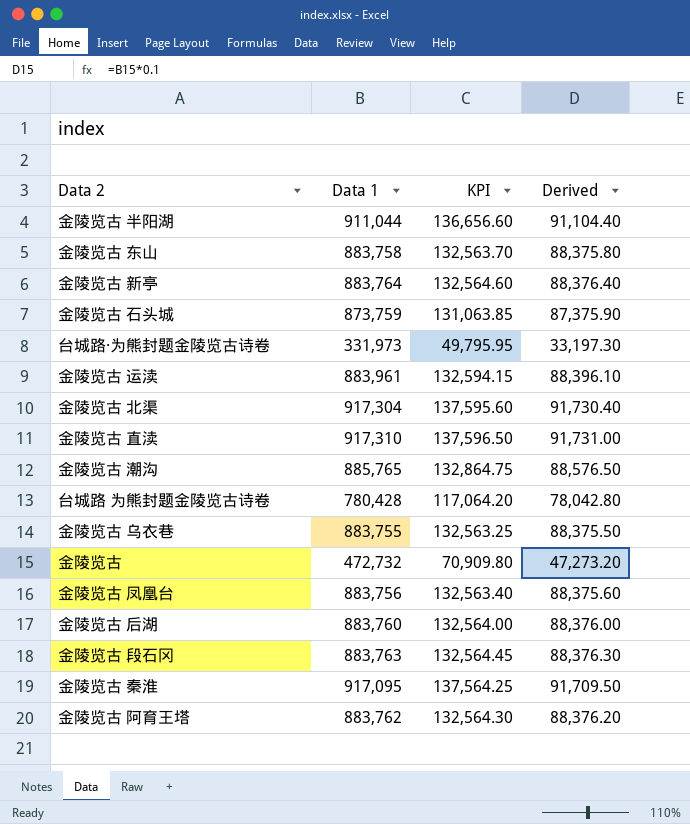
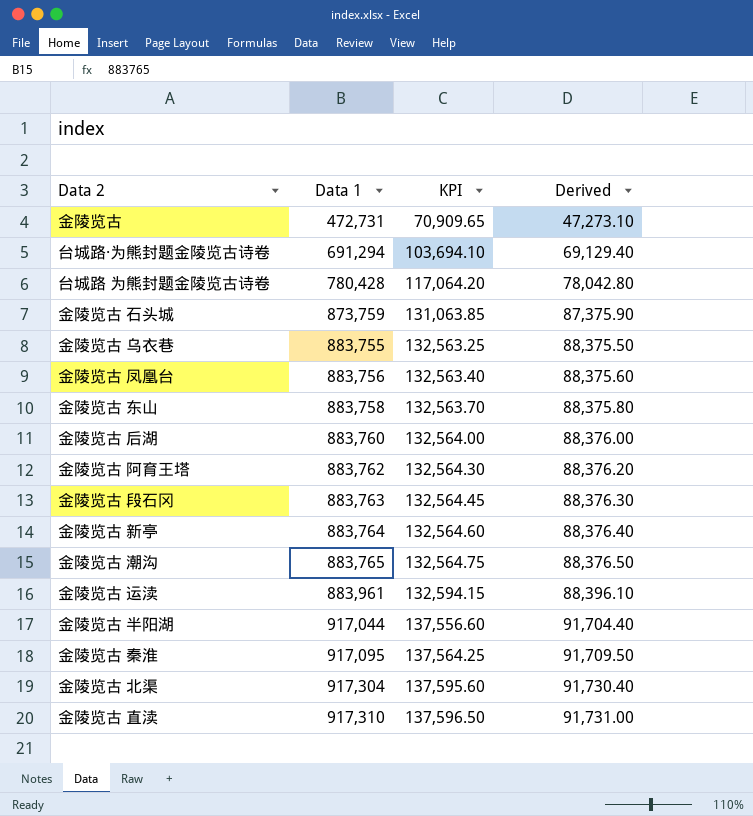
row order: none -> Data 1 ascending
金陵览古 | Data 1: 472,732 -> 472,731
金陵览古 | KPI: 70,909.80 -> 70,909.65
金陵览古 | Derived: 47,273.20 -> 47,273.10
台城路·为熊封题金陵览古诗卷 | Data 1: 331,973 -> 691,294
台城路·为熊封题金陵览古诗卷 | KPI: 49,795.95 -> 103,694.10
台城路·为熊封题金陵览古诗卷 | Derived: 33,197.30 -> 69,129.40
金陵览古 潮沟 | Data 1: 885,765 -> 883,765
金陵览古 潮沟 | KPI: 132,864.75 -> 132,564.75
金陵览古 潮沟 | Derived: 88,576.50 -> 88,376.50
金陵览古 半阳湖 | Data 1: 911,044 -> 917,044
金陵览古 半阳湖 | KPI: 136,656.60 -> 137,556.60
金陵览古 半阳湖 | Derived: 91,104.40 -> 91,704.40

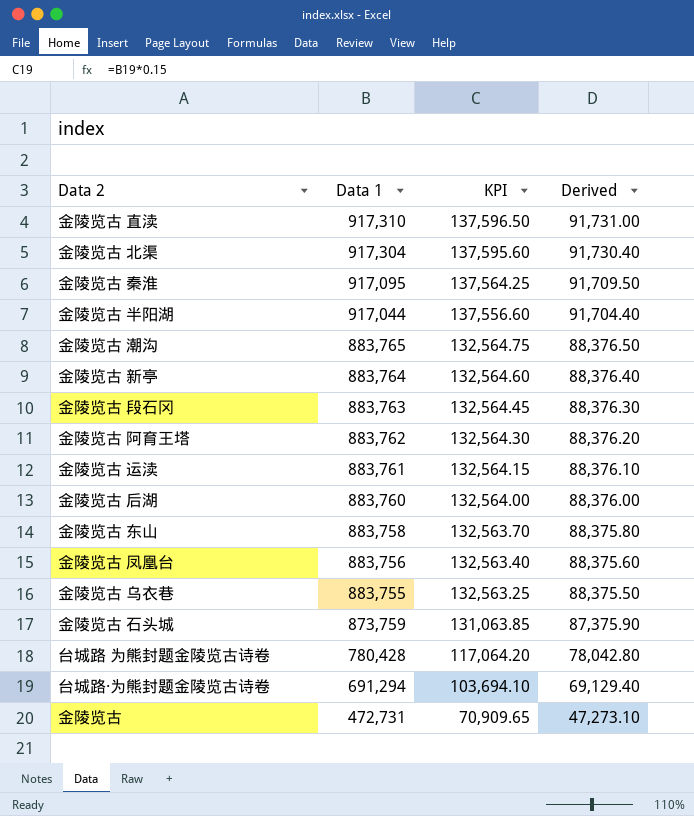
row order: Data 1 ascending -> Data 1 descending
金陵览古 运渎 | Data 1: 883,961 -> 883,761
金陵览古 运渎 | KPI: 132,594.15 -> 132,564.15
金陵览古 运渎 | Derived: 88,396.10 -> 88,376.10

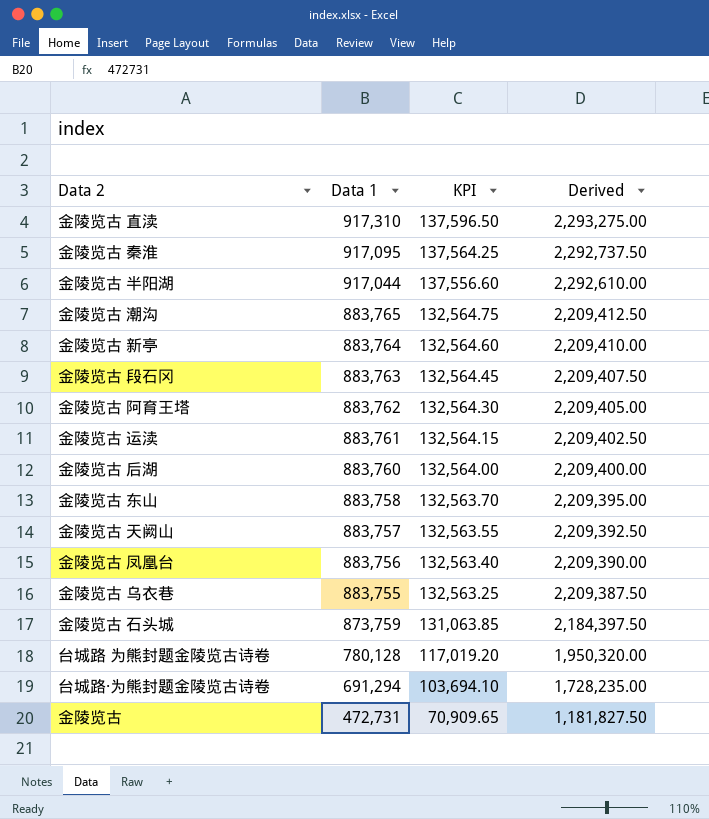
column Derived | formula: [Data 1] * 0.1 -> [Data 1] * 2.5
row 金陵览古 北渠: 917,304 | 137,595.60 | 91,730.40 -> none
row 金陵览古 天阙山: none -> 883,757 | 132,563.55 | 2,209,392.50
台城路 为熊封题金陵览古诗卷 | Data 1: 780,428 -> 780,128
台城路 为熊封题金陵览古诗卷 | KPI: 117,064.20 -> 117,019.20

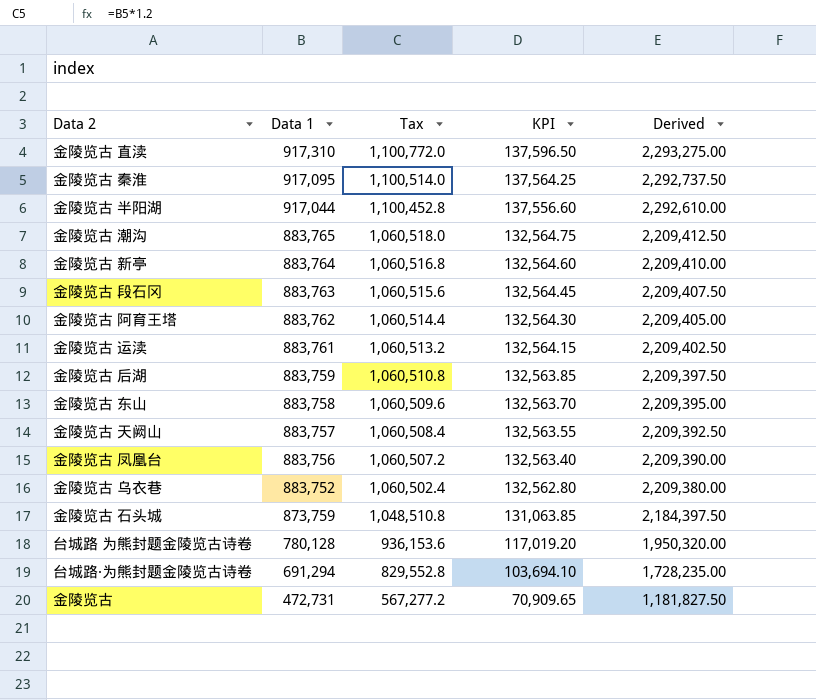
column Tax | formula: none -> [Data 1] * 1.2
金陵览古 后湖 | Data 1: 883,760 -> 883,759
金陵览古 后湖 | KPI: 132,564.00 -> 132,563.85
金陵览古 后湖 | Derived: 2,209,400.00 -> 2,209,397.50
金陵览古 乌衣巷 | Data 1: 883,755 -> 883,752
金陵览古 乌衣巷 | KPI: 132,563.25 -> 132,562.80
金陵览古 乌衣巷 | Derived: 2,209,387.50 -> 2,209,380.00

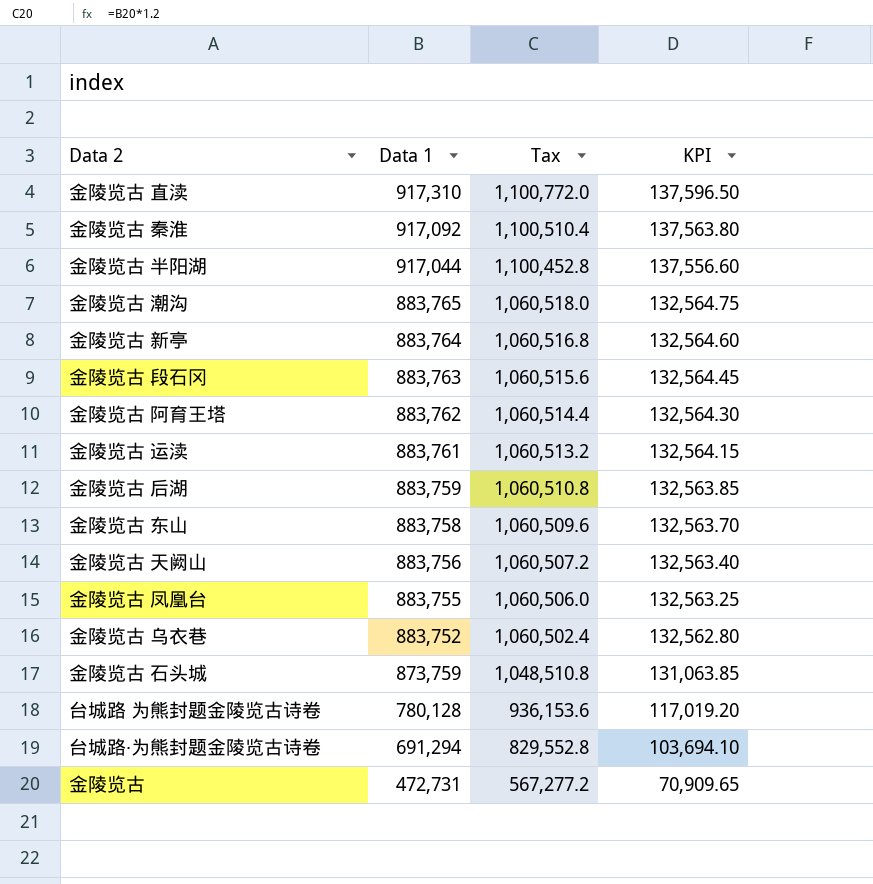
column Derived | formula: [Data 1] * 2.5 -> none
金陵览古 秦淮 | Data 1: 917,095 -> 917,092
金陵览古 秦淮 | Tax: 1,100,514.0 -> 1,100,510.4
金陵览古 秦淮 | KPI: 137,564.25 -> 137,563.80
金陵览古 天阙山 | Data 1: 883,757 -> 883,756
金陵览古 天阙山 | Tax: 1,060,508.4 -> 1,060,507.2
金陵览古 天阙山 | KPI: 132,563.55 -> 132,563.40
金陵览古 凤凰台 | Data 1: 883,756 -> 883,755
金陵览古 凤凰台 | Tax: 1,060,507.2 -> 1,060,506.0
金陵览古 凤凰台 | KPI: 132,563.40 -> 132,563.25

